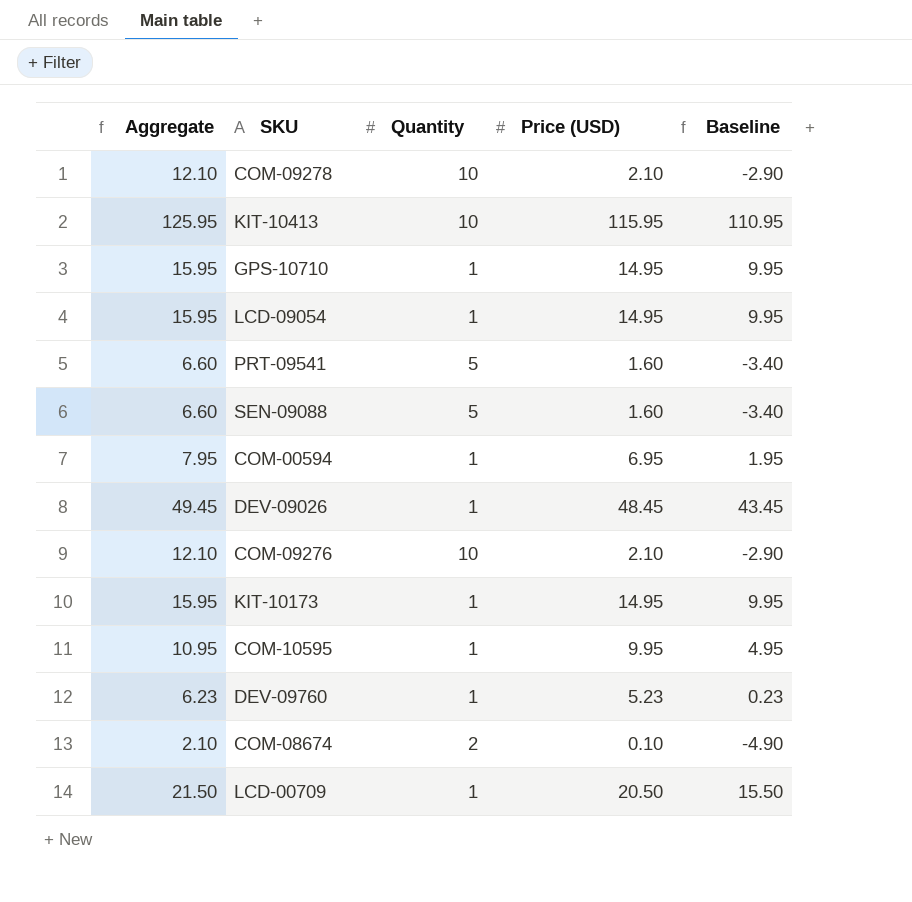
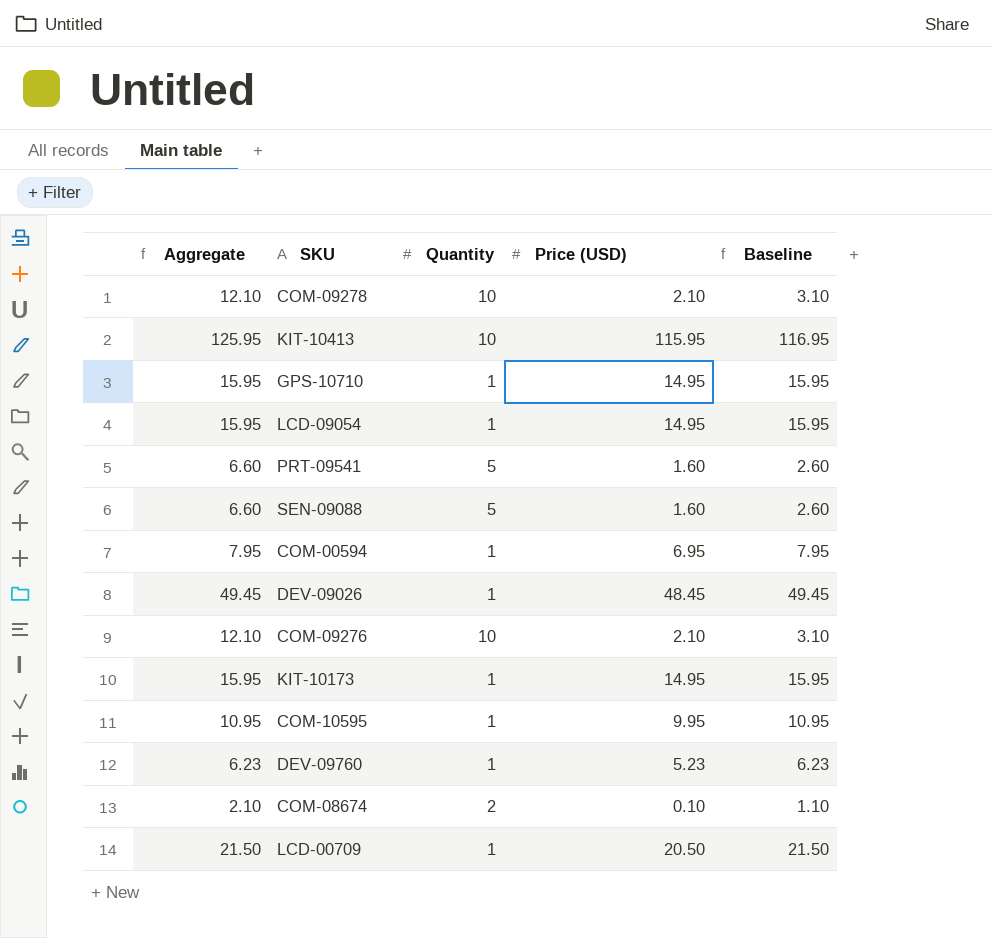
column Baseline | formula: [Price (USD)] - 5 -> [Price (USD)] + 1

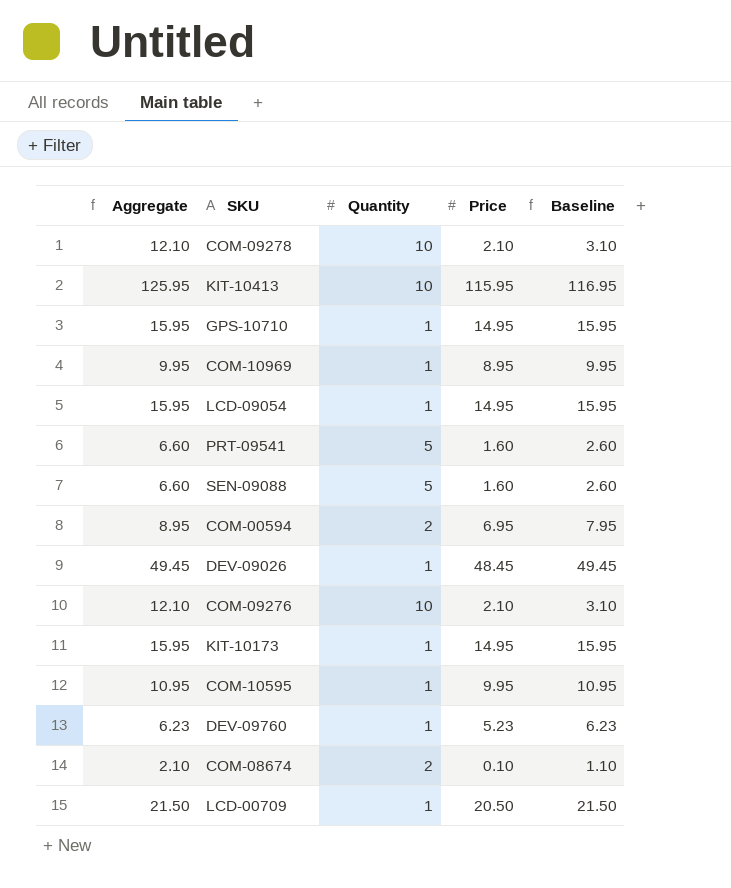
column name: Price (USD) -> Price
row COM-10969: none -> 9.95 | 1 | 8.95 | 9.95
COM-00594 | Aggregate: 7.95 -> 8.95
COM-00594 | Quantity: 1 -> 2

